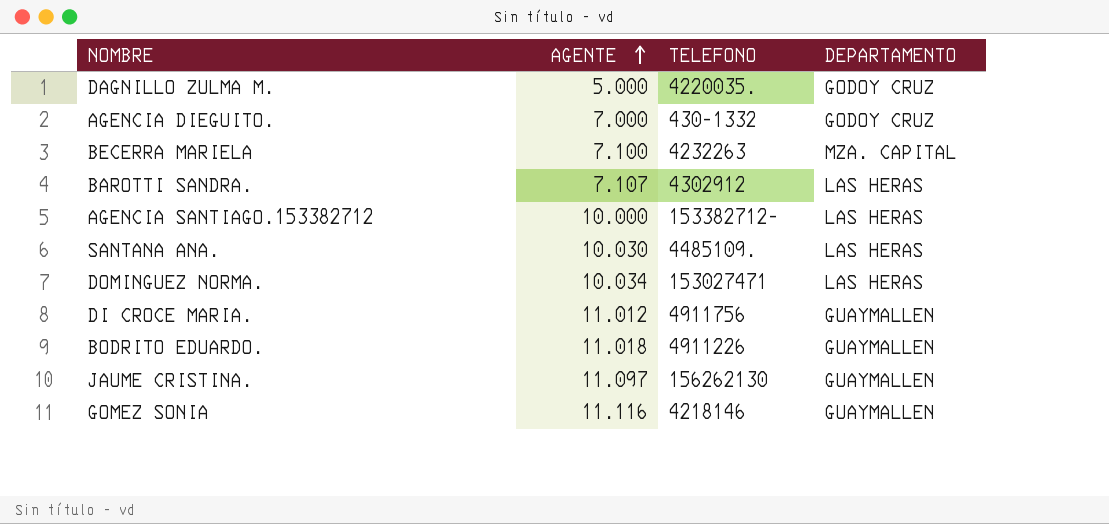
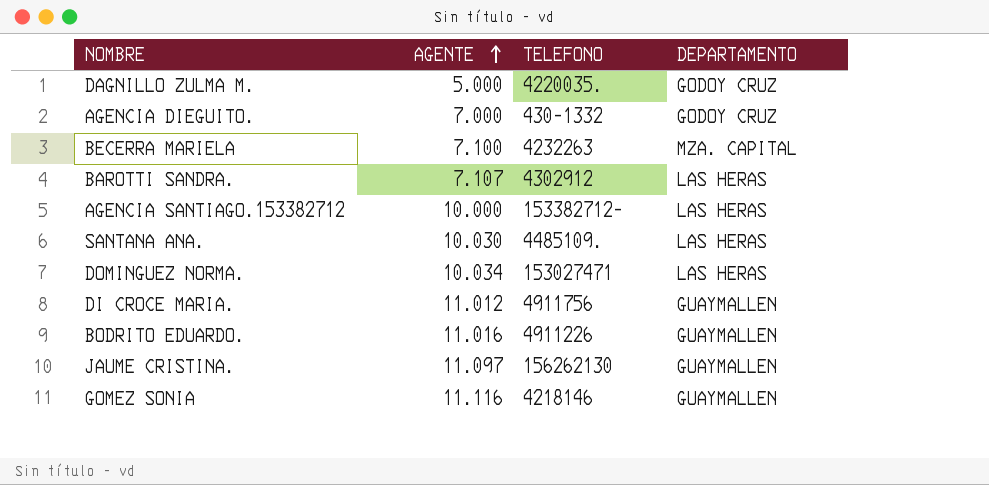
BODRITO EDUARDO. | AGENTE: 11.018 -> 11.016

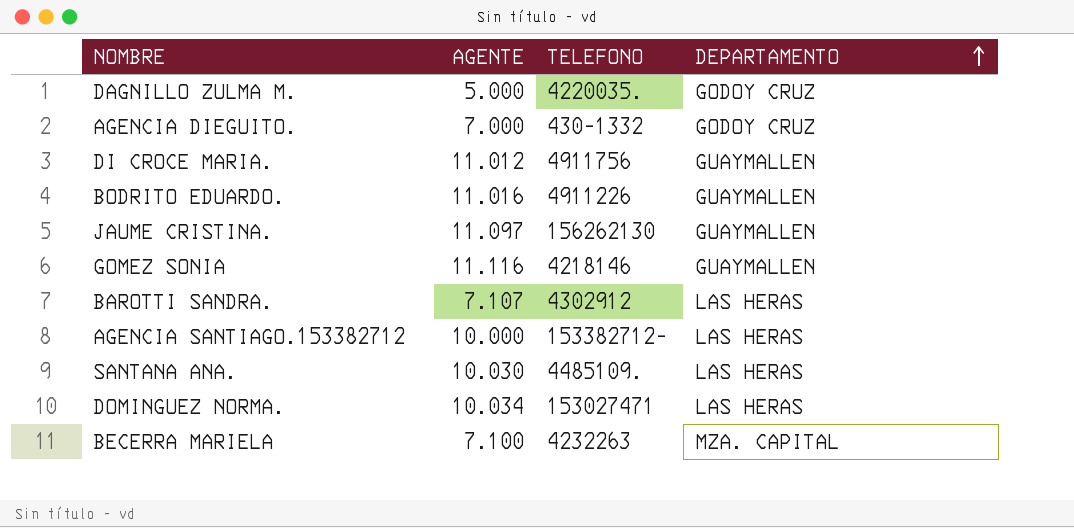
row order: AGENTE ascending -> DEPARTAMENTO ascending

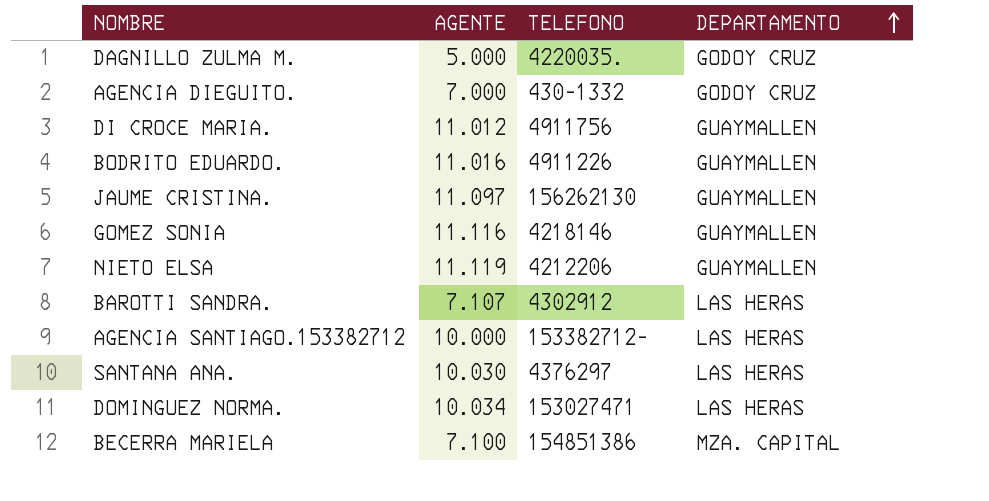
row NIETO ELSA: none -> 11.119 | 4212206 | GUAYMALLEN
SANTANA ANA. | TELEFONO: 4485109. -> 4376297
BECERRA MARIELA | TELEFONO: 4232263 -> 154851386

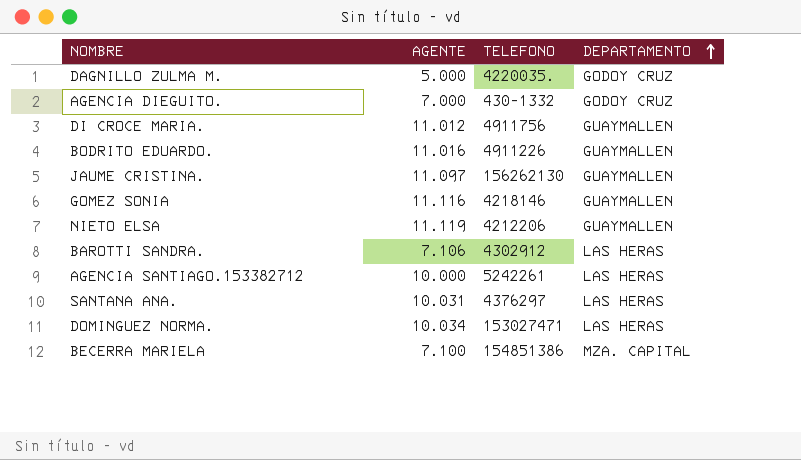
BAROTTI SANDRA. | AGENTE: 7.107 -> 7.106
AGENCIA SANTIAGO.153382712 | TELEFONO: 153382712- -> 5242261
SANTANA ANA. | AGENTE: 10.030 -> 10.031

